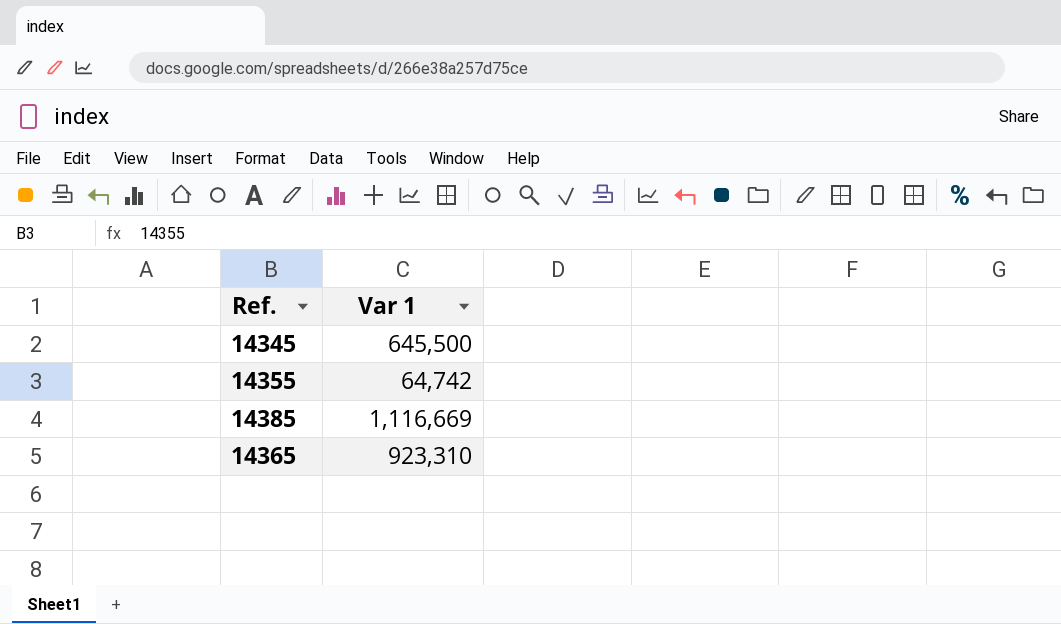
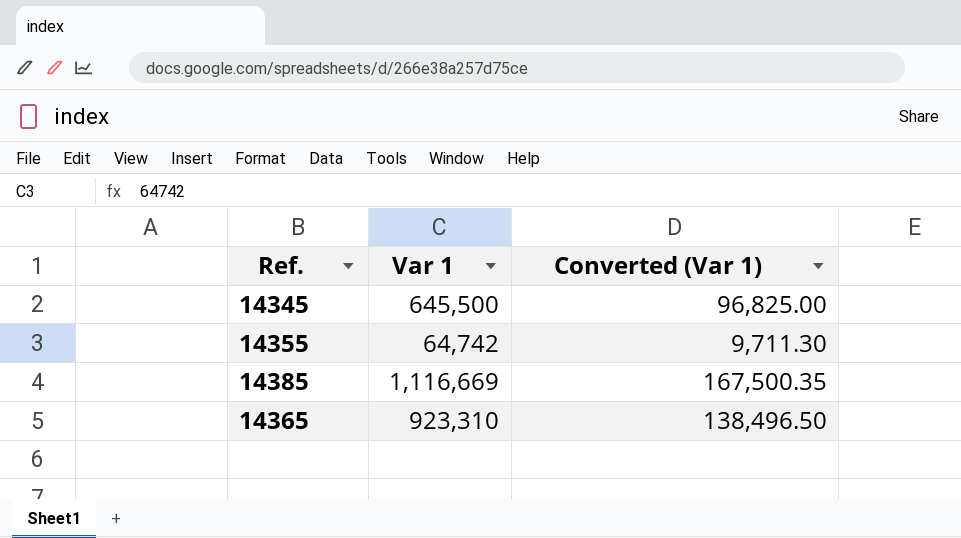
column Converted (Var 1) | formula: none -> [Var 1] * 0.15

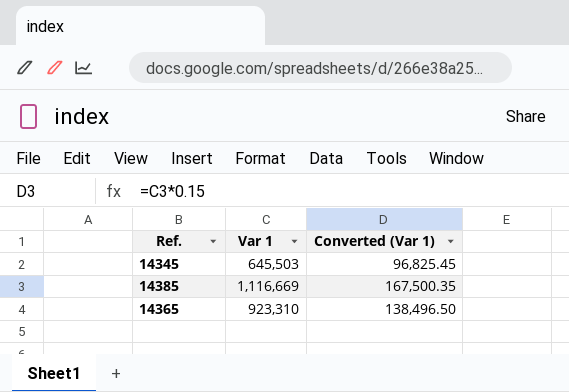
row 14355: 64,742 | 9,711.30 -> none
14345 | Var 1: 645,500 -> 645,503
14345 | Converted (Var 1): 96,825.00 -> 96,825.45

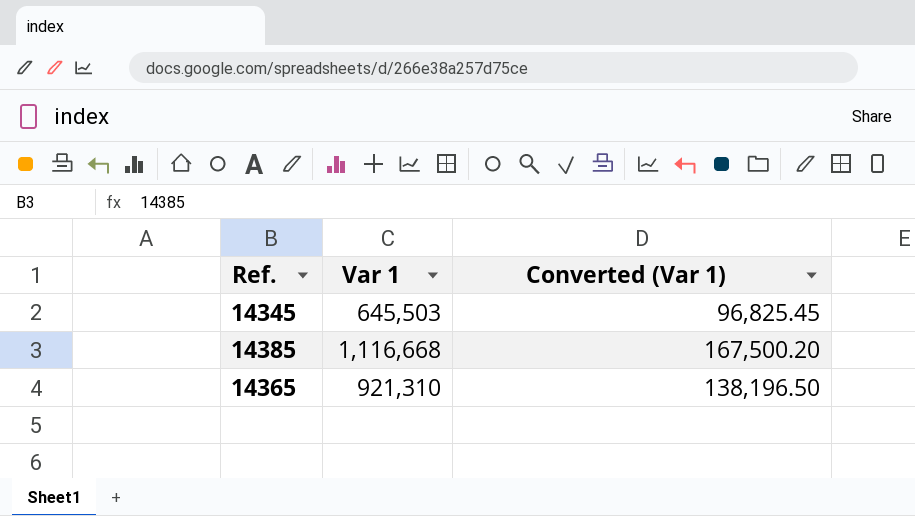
14385 | Var 1: 1,116,669 -> 1,116,668
14385 | Converted (Var 1): 167,500.35 -> 167,500.20
14365 | Var 1: 923,310 -> 921,310
14365 | Converted (Var 1): 138,496.50 -> 138,196.50

